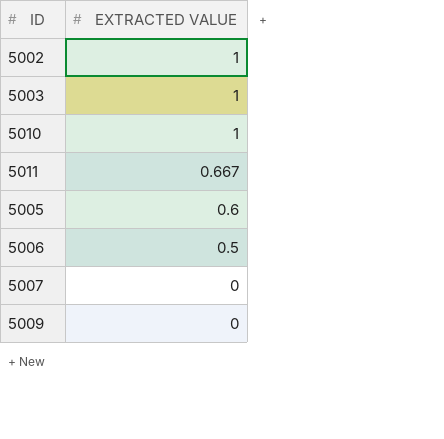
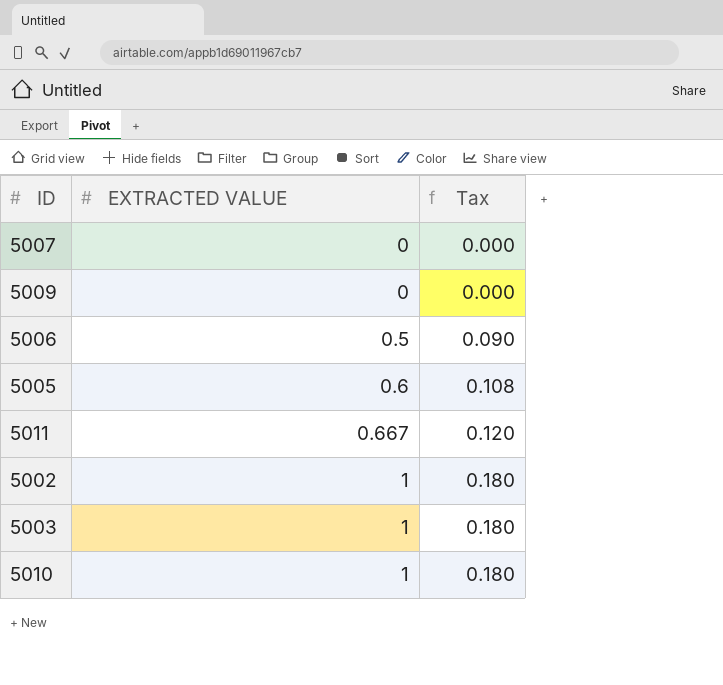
row order: EXTRACTED VALUE descending -> EXTRACTED VALUE ascending
column Tax | formula: none -> [EXTRACTED VALUE] * 0.18

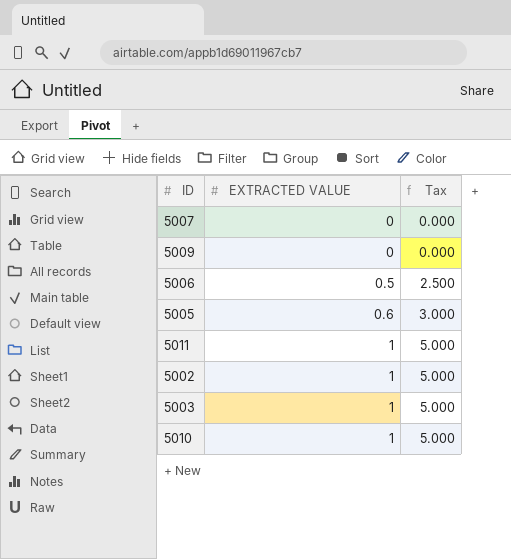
column Tax | formula: [EXTRACTED VALUE] * 0.18 -> [EXTRACTED VALUE] * 5
5011 | EXTRACTED VALUE: 0.667 -> 1

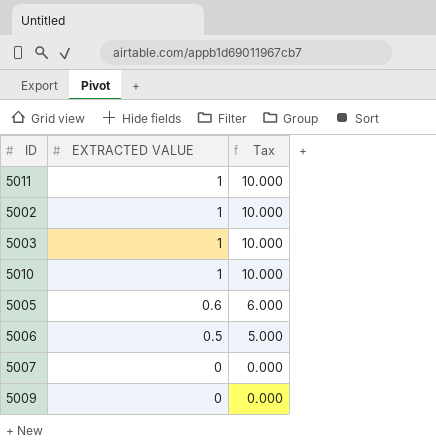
row order: EXTRACTED VALUE ascending -> EXTRACTED VALUE descending
column Tax | formula: [EXTRACTED VALUE] * 5 -> [EXTRACTED VALUE] * 10

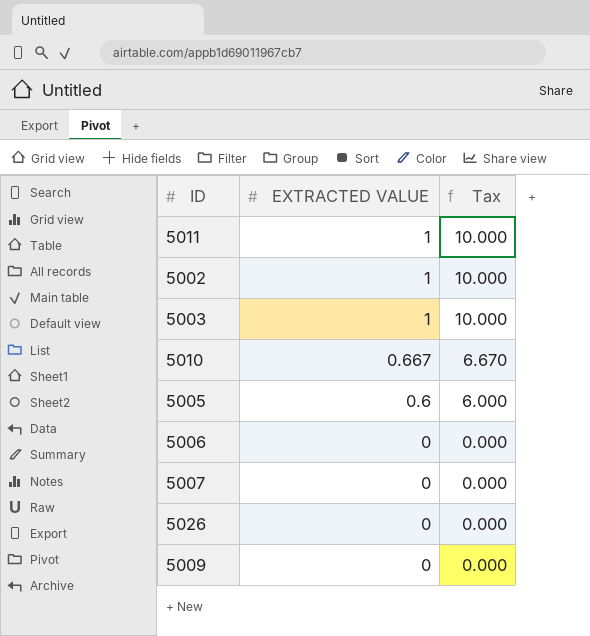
5010 | EXTRACTED VALUE: 1 -> 0.667
5010 | Tax: 10.000 -> 6.670
5006 | EXTRACTED VALUE: 0.5 -> 0
5006 | Tax: 5.000 -> 0.000
row 5026: none -> 0 | 0.000

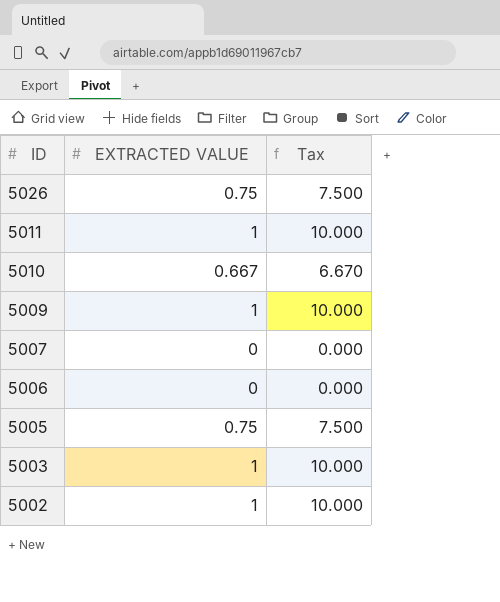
row order: EXTRACTED VALUE descending -> ID descending
5026 | EXTRACTED VALUE: 0 -> 0.75
5026 | Tax: 0.000 -> 7.500
5009 | EXTRACTED VALUE: 0 -> 1
5009 | Tax: 0.000 -> 10.000
5005 | EXTRACTED VALUE: 0.6 -> 0.75
5005 | Tax: 6.000 -> 7.500

